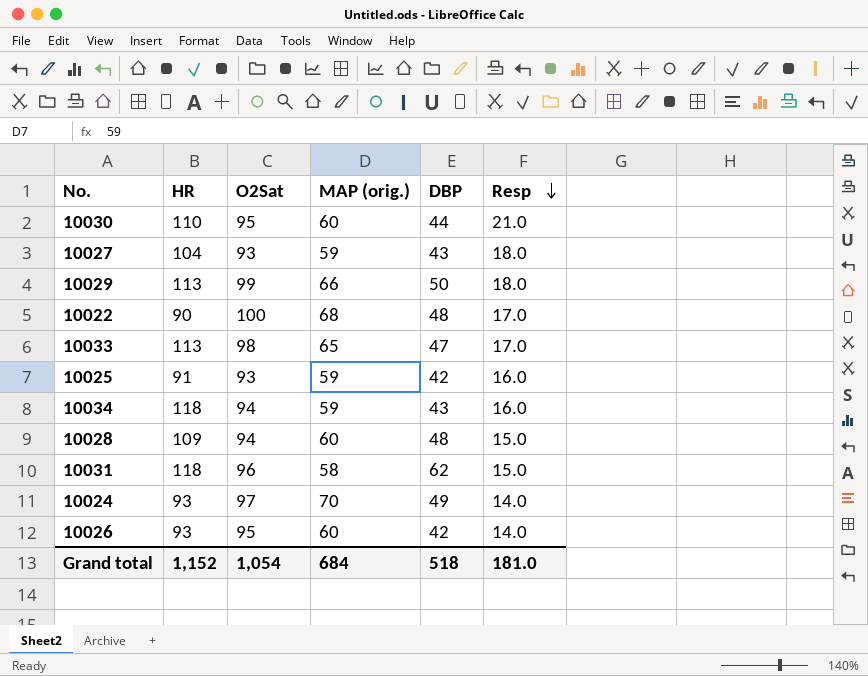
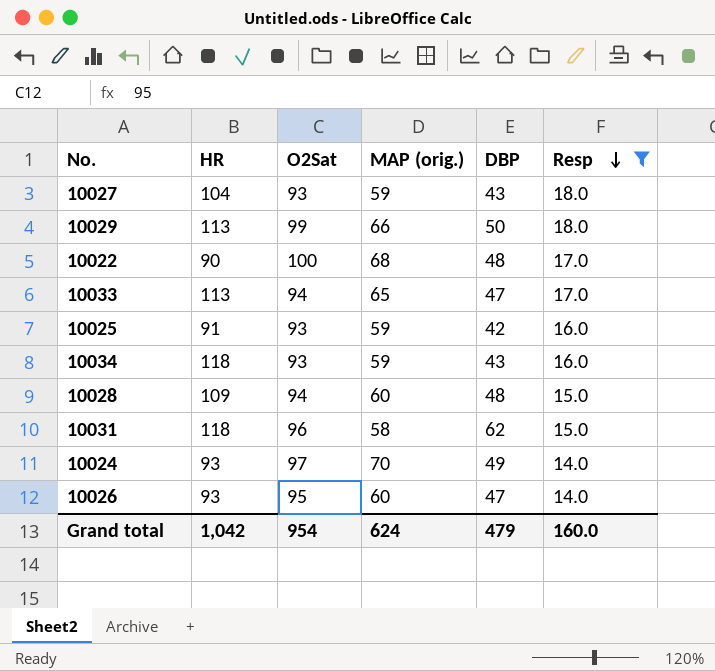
filter: none -> Resp != 21.0
10033 | O2Sat: 98 -> 94
10034 | O2Sat: 94 -> 93
10026 | DBP: 42 -> 47
Grand total | HR: 1,152 -> 1,042
Grand total | O2Sat: 1,054 -> 954
Grand total | MAP (orig.): 684 -> 624
Grand total | DBP: 518 -> 479
Grand total | Resp: 181.0 -> 160.0

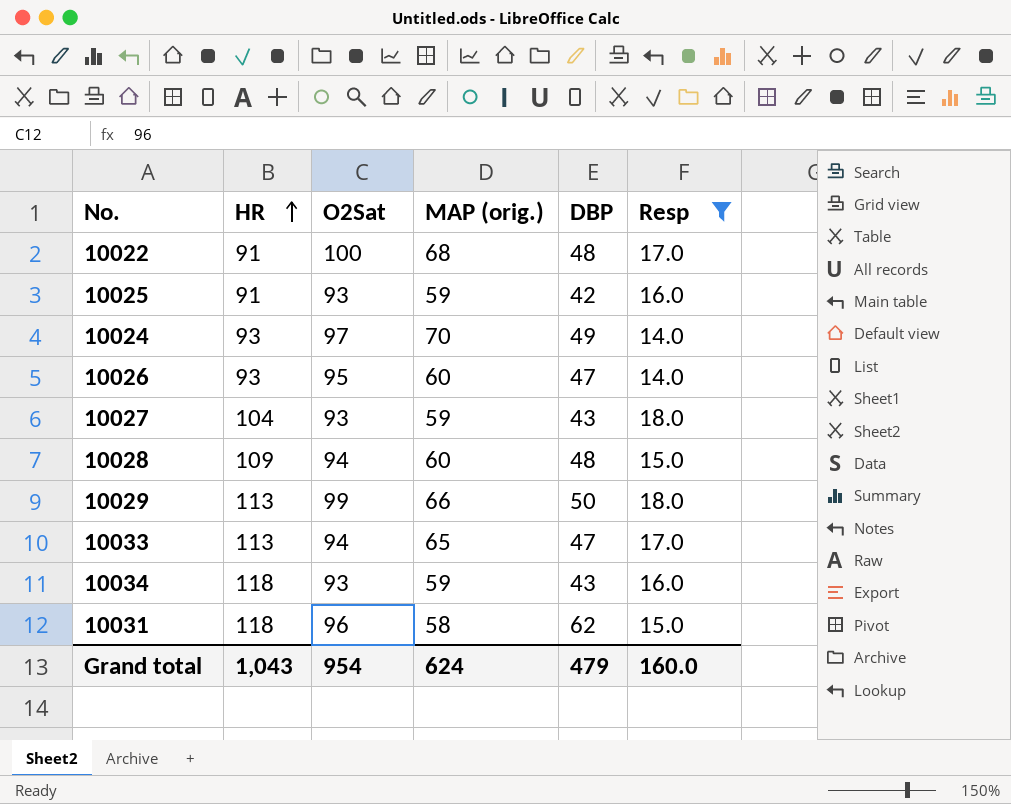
row order: Resp descending -> HR ascending
10022 | HR: 90 -> 91
Grand total | HR: 1,042 -> 1,043

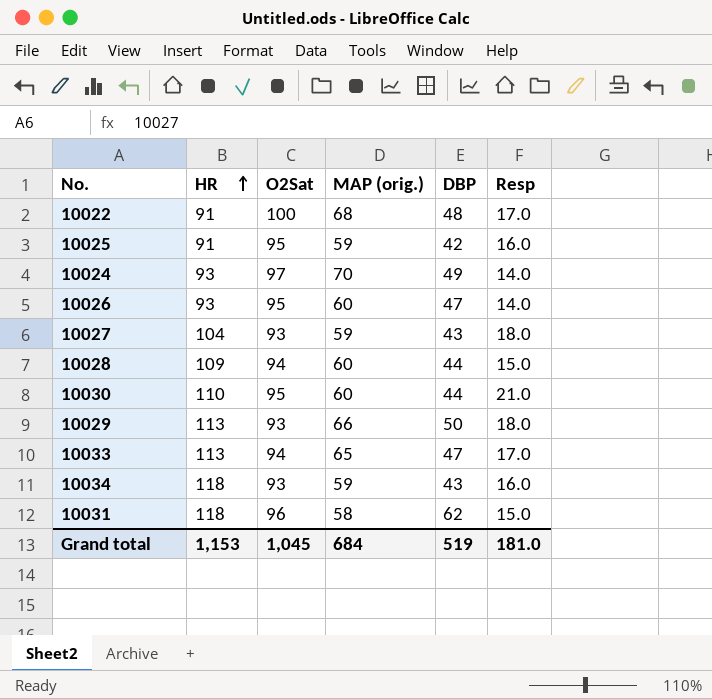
filter: Resp != 21.0 -> none
10025 | O2Sat: 93 -> 95
10028 | DBP: 48 -> 44
10029 | O2Sat: 99 -> 93
Grand total | HR: 1,043 -> 1,153
Grand total | O2Sat: 954 -> 1,045
Grand total | MAP (orig.): 624 -> 684
Grand total | DBP: 479 -> 519
Grand total | Resp: 160.0 -> 181.0

